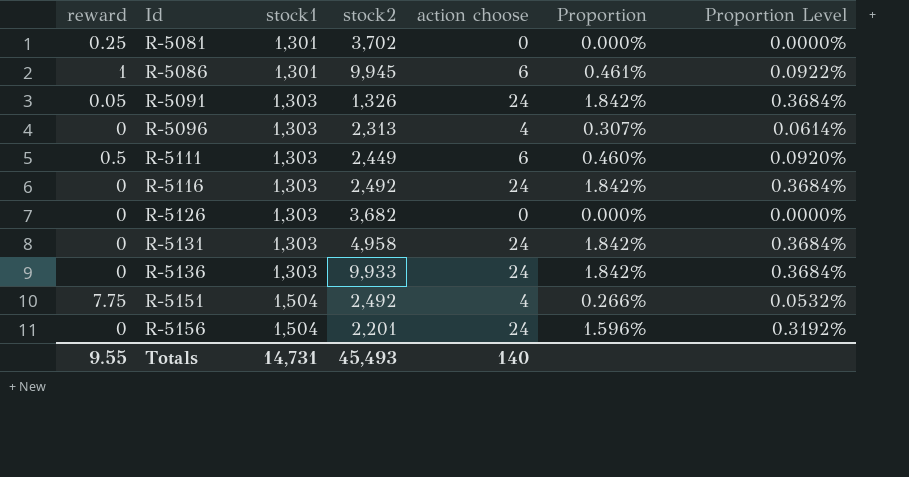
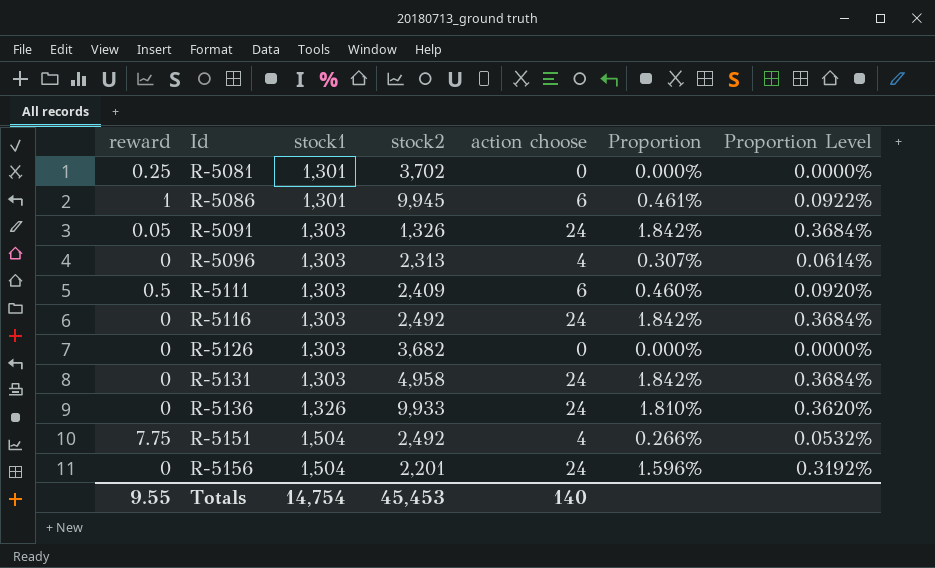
R-5111 | stock2: 2,449 -> 2,409
R-5136 | stock1: 1,303 -> 1,326
R-5136 | Proportion: 1.842% -> 1.810%
R-5136 | Proportion Level: 0.3684% -> 0.3620%
Totals | stock1: 14,731 -> 14,754
Totals | stock2: 45,493 -> 45,453

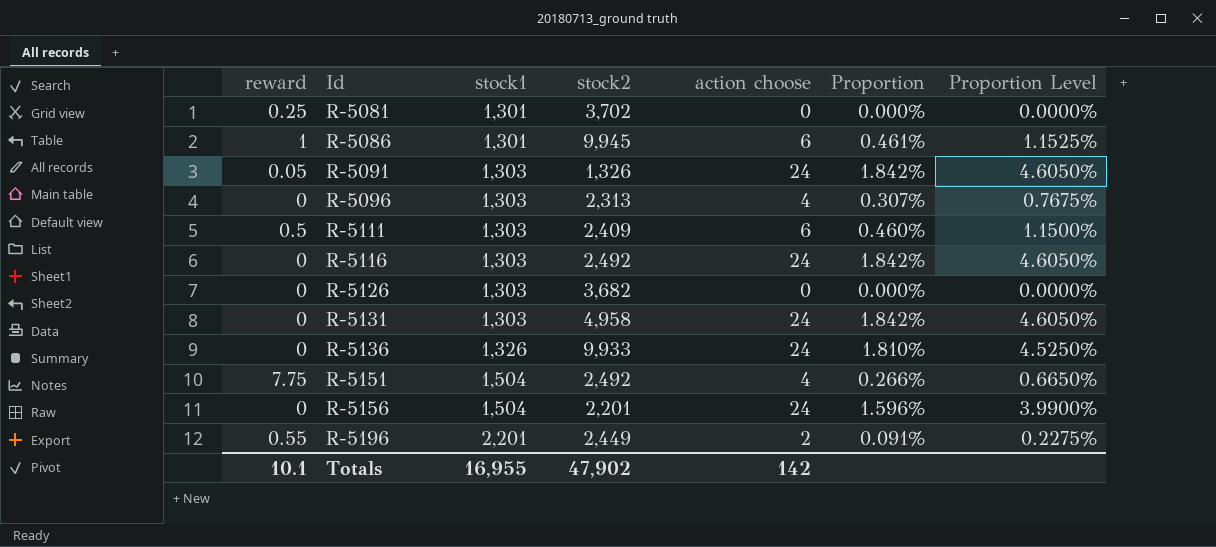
column Proportion Level | formula: [Proportion] * 0.2 -> [Proportion] * 2.5
row R-5196: none -> 0.55 | 2,201 | 2,449 | 2 | 0.091% | 0.2275%
Totals | reward: 9.55 -> 10.1
Totals | stock1: 14,754 -> 16,955
Totals | stock2: 45,453 -> 47,902
Totals | action choose: 140 -> 142

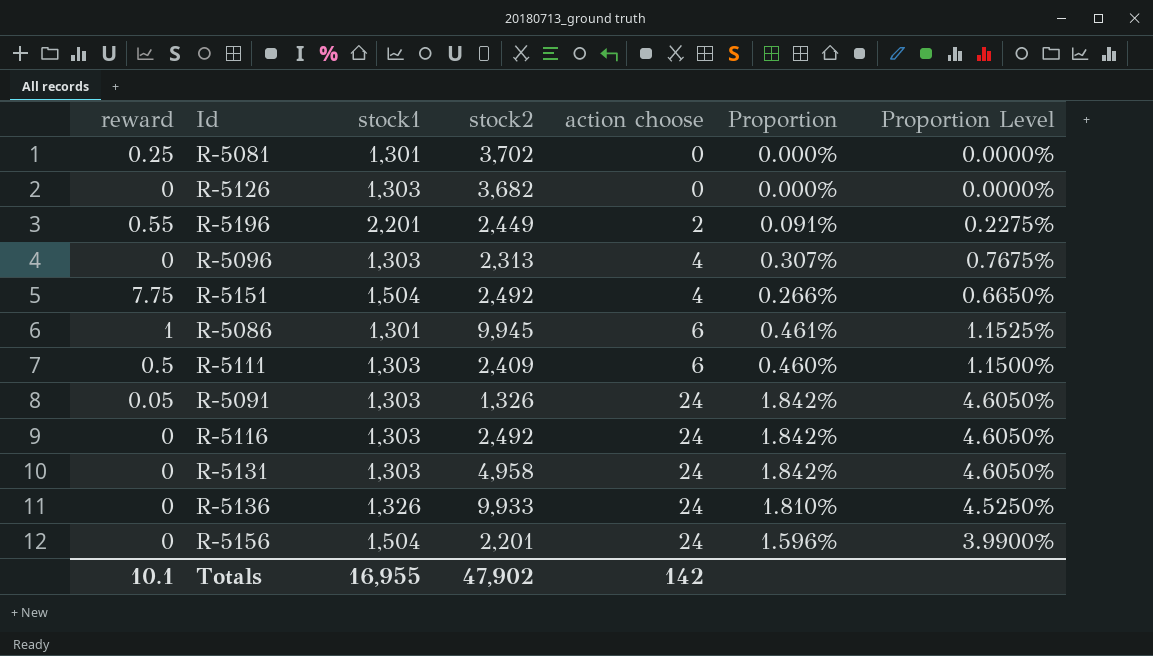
row order: Id ascending -> action choose ascending

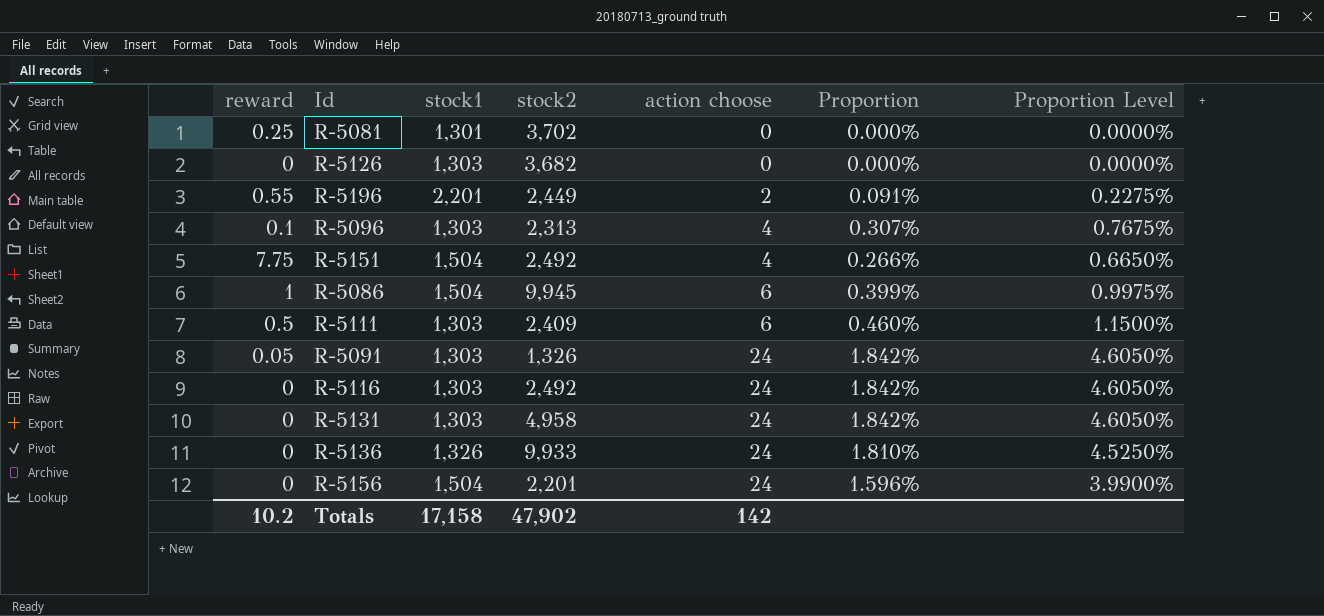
R-5096 | reward: 0 -> 0.1
R-5086 | stock1: 1,301 -> 1,504
R-5086 | Proportion: 0.461% -> 0.399%
R-5086 | Proportion Level: 1.1525% -> 0.9975%
Totals | reward: 10.1 -> 10.2
Totals | stock1: 16,955 -> 17,158

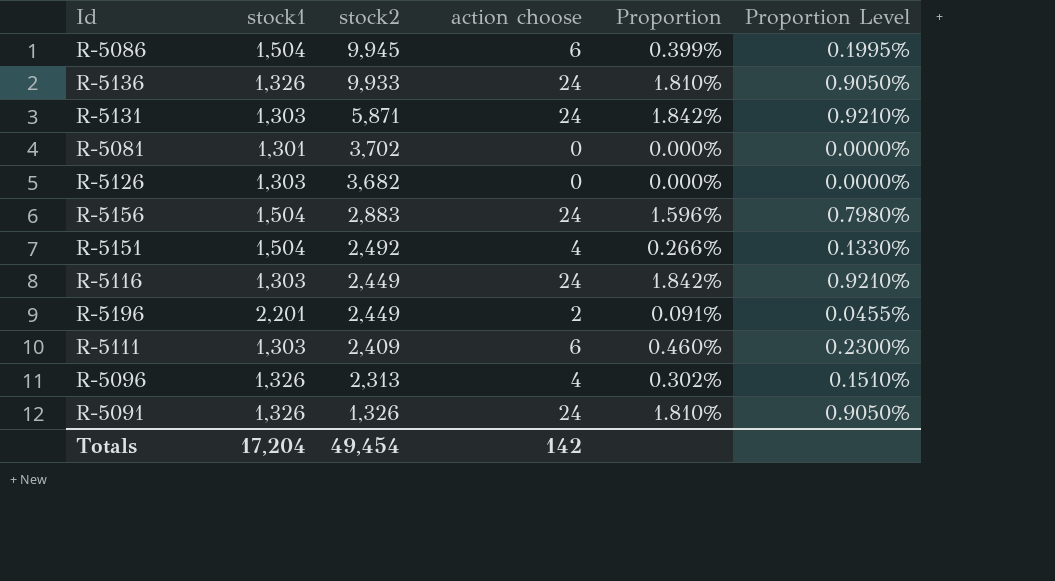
row order: action choose ascending -> stock2 descending
column reward | position: 1 -> none
column Proportion Level | formula: [Proportion] * 2.5 -> [Proportion] * 0.5
R-5131 | stock2: 4,958 -> 5,871
R-5156 | stock2: 2,201 -> 2,883
R-5116 | stock2: 2,492 -> 2,449
R-5096 | stock1: 1,303 -> 1,326
R-5096 | Proportion: 0.307% -> 0.302%
R-5091 | stock1: 1,303 -> 1,326
R-5091 | Proportion: 1.842% -> 1.810%
Totals | stock1: 17,158 -> 17,204
Totals | stock2: 47,902 -> 49,454

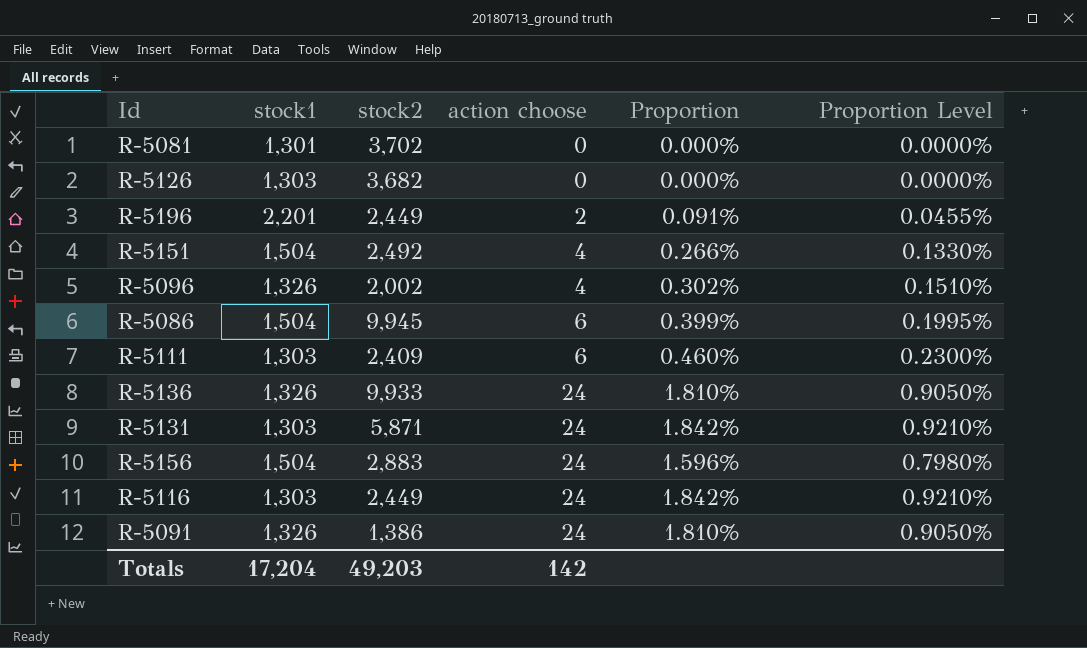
row order: stock2 descending -> action choose ascending
R-5096 | stock2: 2,313 -> 2,002
R-5091 | stock2: 1,326 -> 1,386
Totals | stock2: 49,454 -> 49,203

